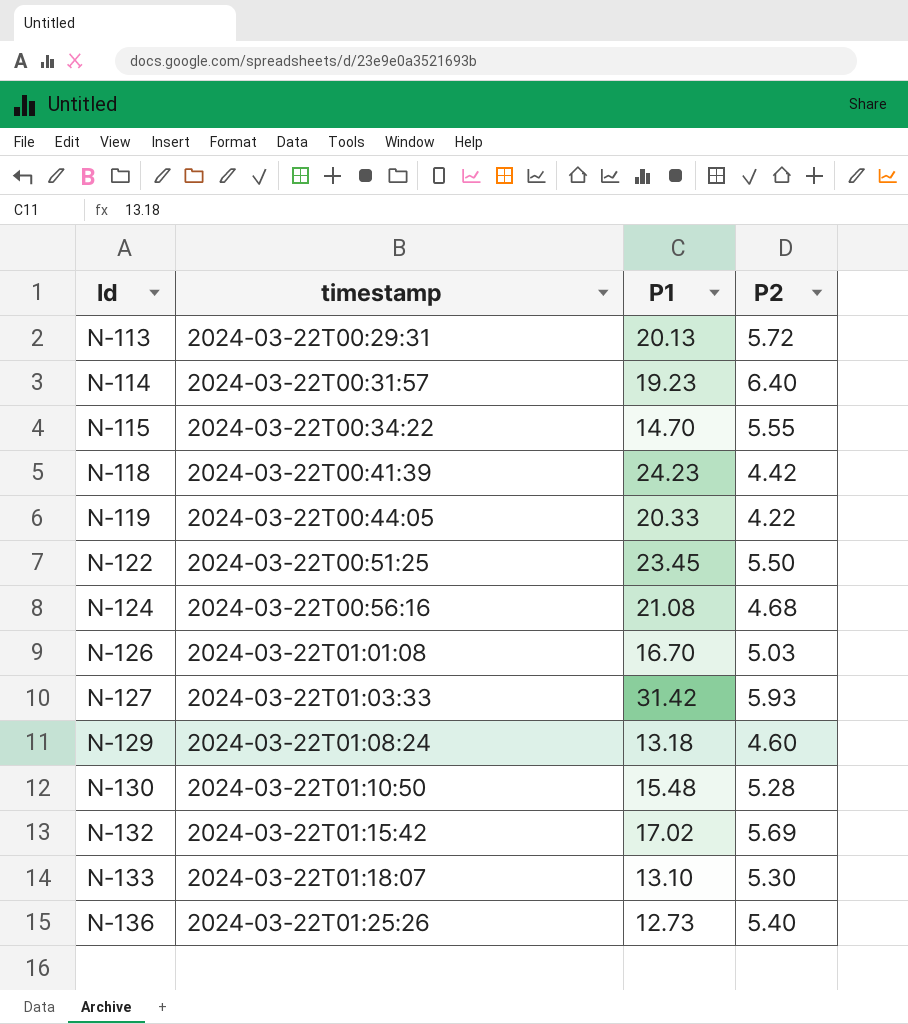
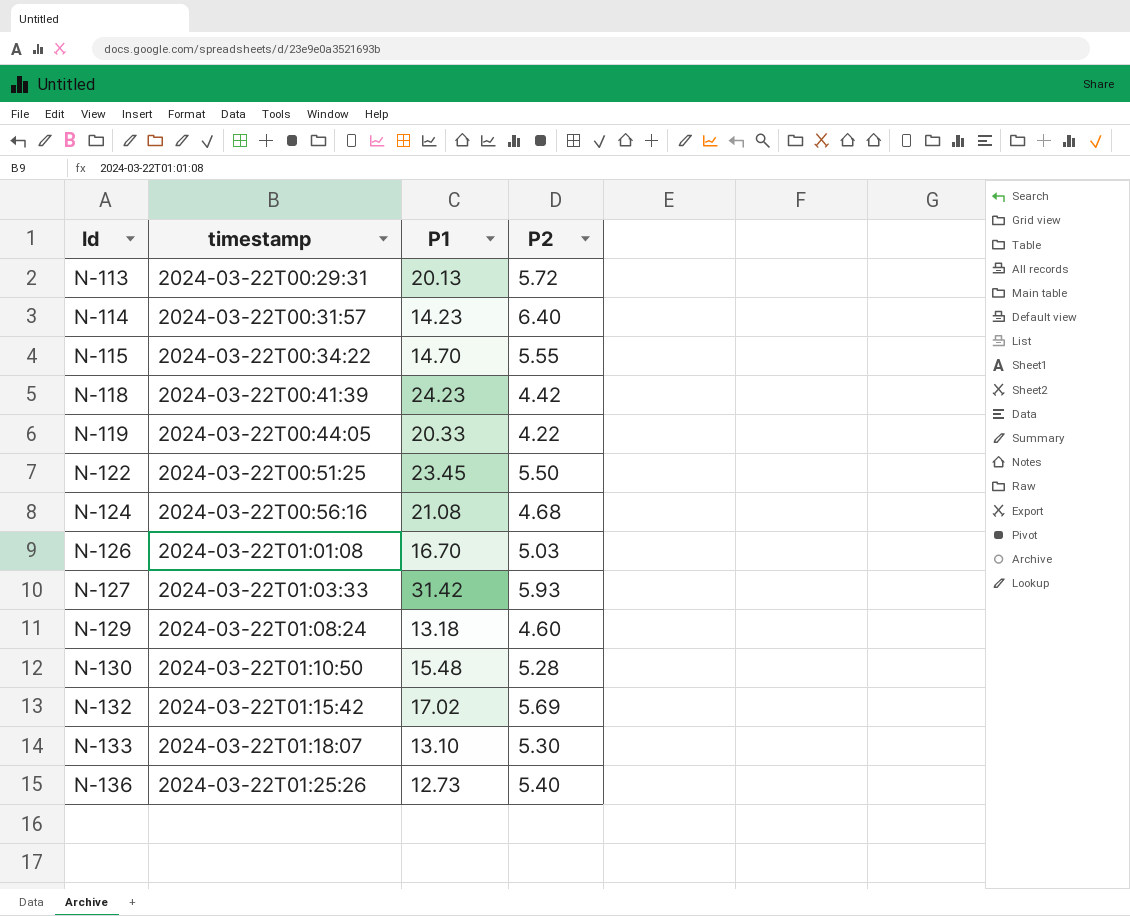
N-114 | P1: 19.23 -> 14.23

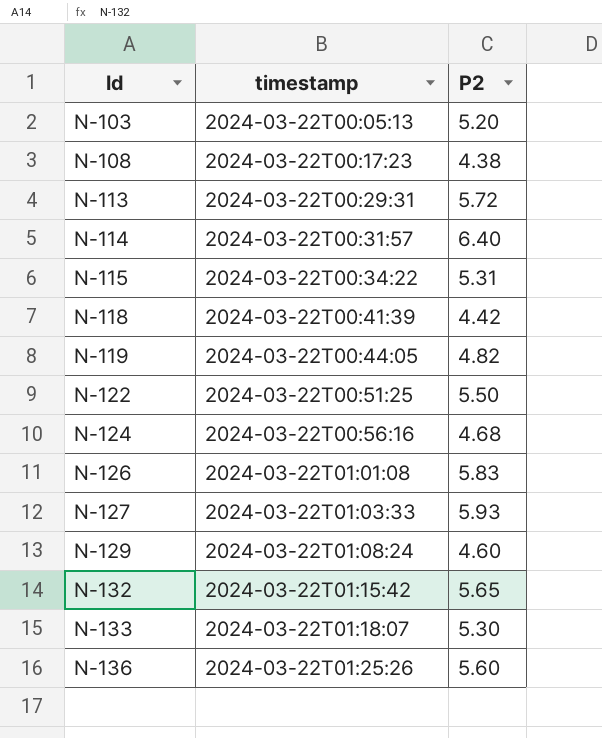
column P1 | position: 3 -> none
row N-130: 2024-03-22T01:10:50 | 15.48 | 5.28 -> none
row N-103: none -> 2024-03-22T00:05:13 | 5.20
row N-108: none -> 2024-03-22T00:17:23 | 4.38
N-115 | P2: 5.55 -> 5.31
N-119 | P2: 4.22 -> 4.82
N-126 | P2: 5.03 -> 5.83
N-132 | P2: 5.69 -> 5.65
N-136 | P2: 5.40 -> 5.60

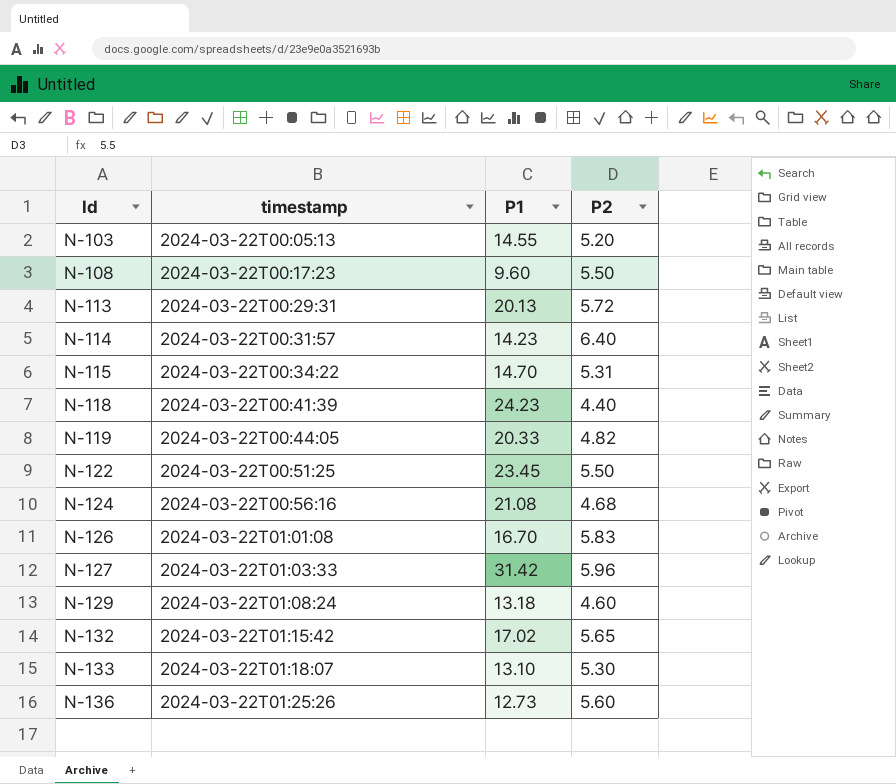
column P1 | position: none -> 3
N-108 | P2: 4.38 -> 5.50
N-118 | P2: 4.42 -> 4.40
N-127 | P2: 5.93 -> 5.96

